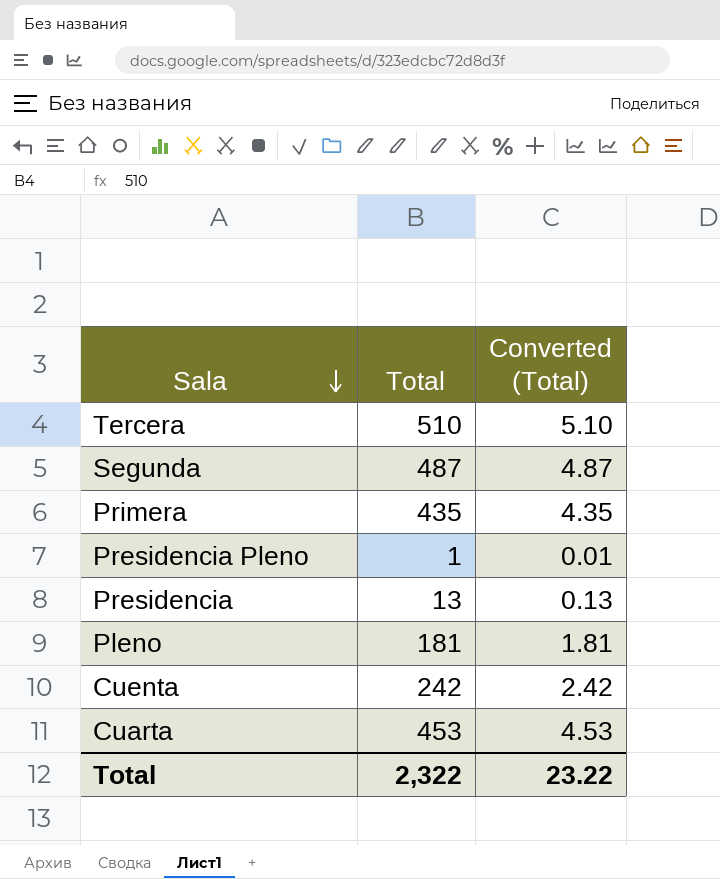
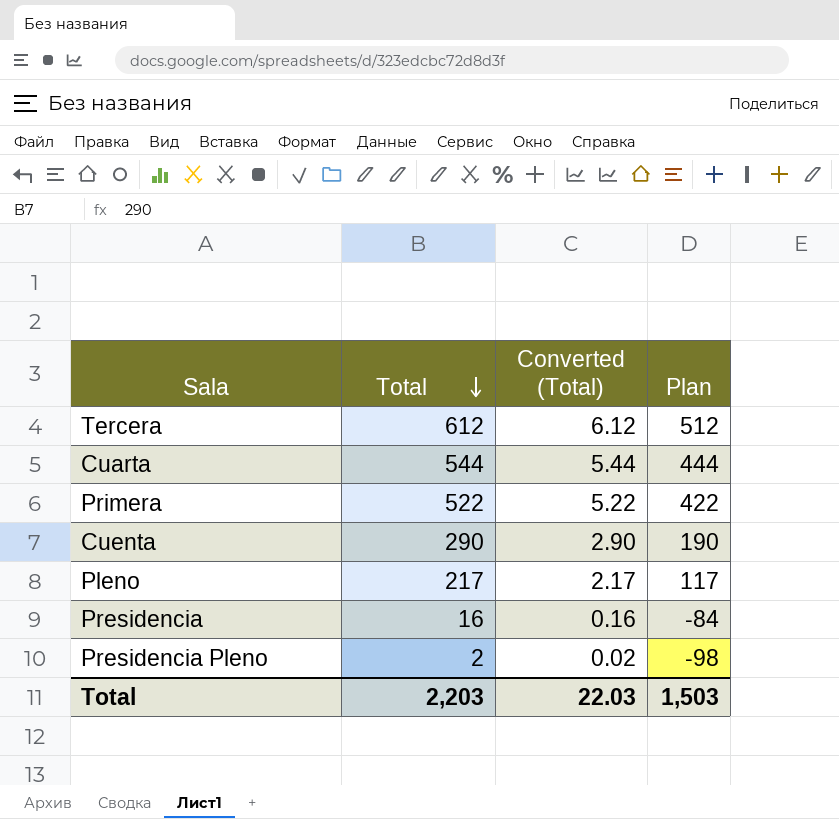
row order: Sala descending -> Total descending
column Plan | formula: none -> [Total] - 100
row Segunda: 487 | 4.87 -> none
Tercera | Total: 510 -> 612
Tercera | Converted (Total): 5.10 -> 6.12
Cuarta | Total: 453 -> 544
Cuarta | Converted (Total): 4.53 -> 5.44
Primera | Total: 435 -> 522
Primera | Converted (Total): 4.35 -> 5.22
Cuenta | Total: 242 -> 290
Cuenta | Converted (Total): 2.42 -> 2.90
Pleno | Total: 181 -> 217
Pleno | Converted (Total): 1.81 -> 2.17
Presidencia | Total: 13 -> 16
Presidencia | Converted (Total): 0.13 -> 0.16
Presidencia Pleno | Total: 1 -> 2
Presidencia Pleno | Converted (Total): 0.01 -> 0.02
Total | Total: 2,322 -> 2,203
Total | Converted (Total): 23.22 -> 22.03

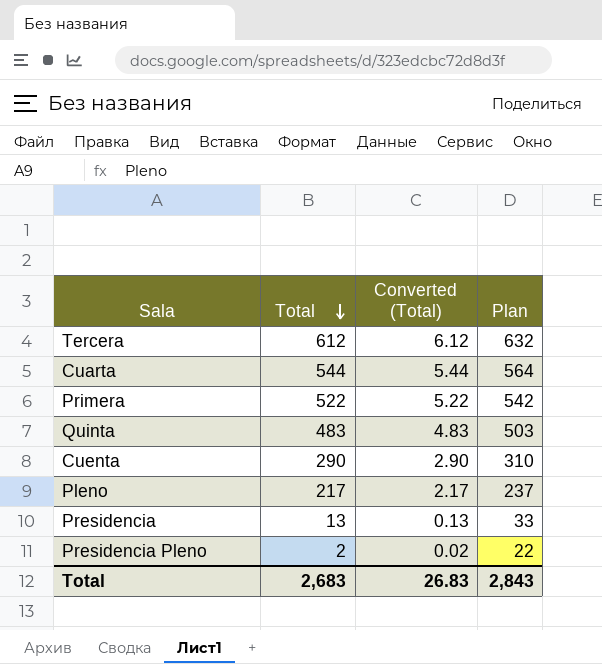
column Plan | formula: [Total] - 100 -> [Total] + 20
row Quinta: none -> 483 | 4.83 | 503
Presidencia | Total: 16 -> 13
Presidencia | Converted (Total): 0.16 -> 0.13
Total | Total: 2,203 -> 2,683
Total | Converted (Total): 22.03 -> 26.83
Total | Plan: 1,503 -> 2,843

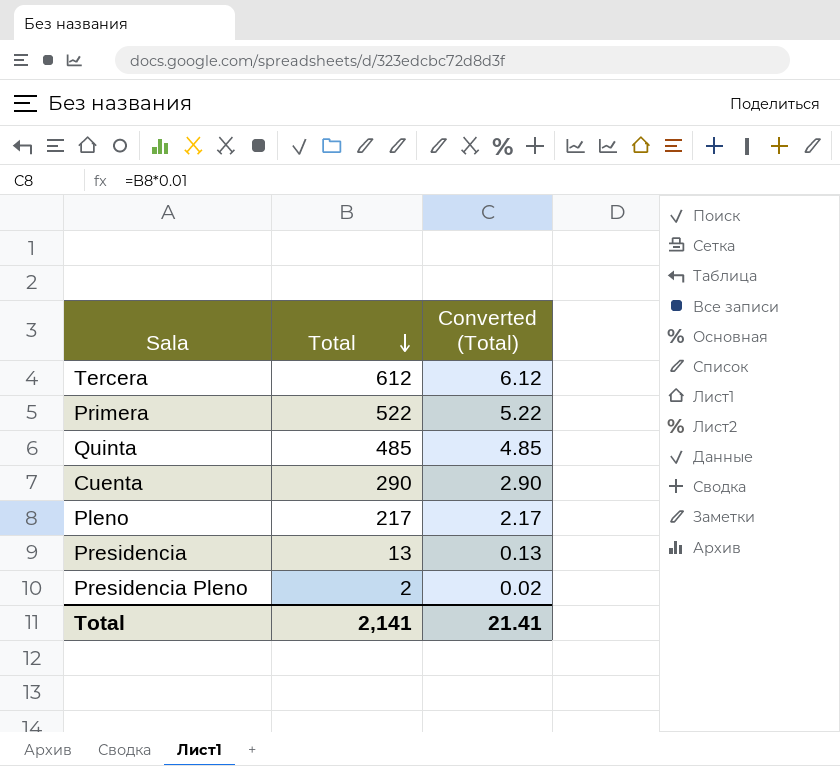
column Plan | formula: [Total] + 20 -> none
row Cuarta: 544 | 5.44 | 564 -> none
Quinta | Total: 483 -> 485
Quinta | Converted (Total): 4.83 -> 4.85
Total | Total: 2,683 -> 2,141
Total | Converted (Total): 26.83 -> 21.41

